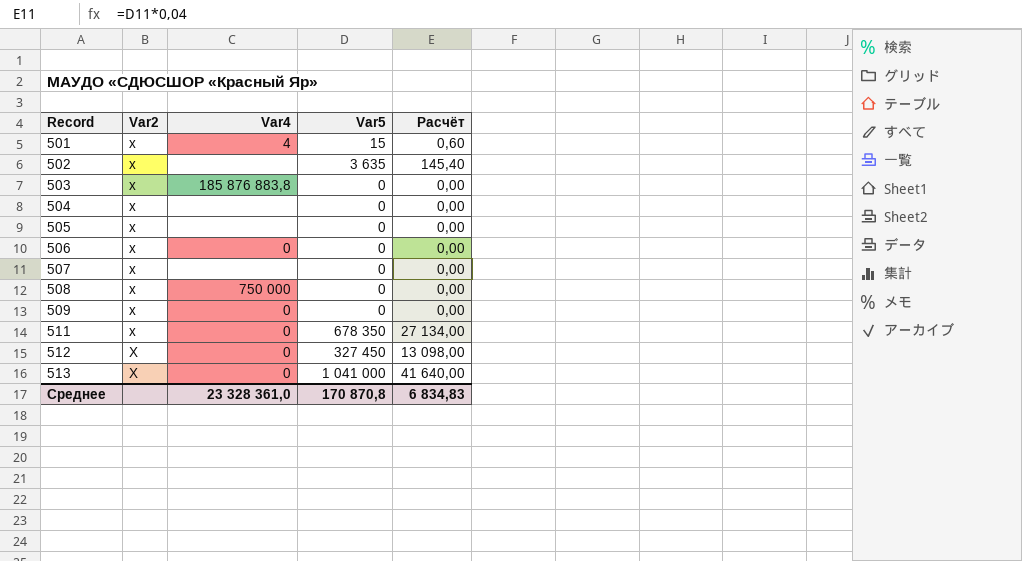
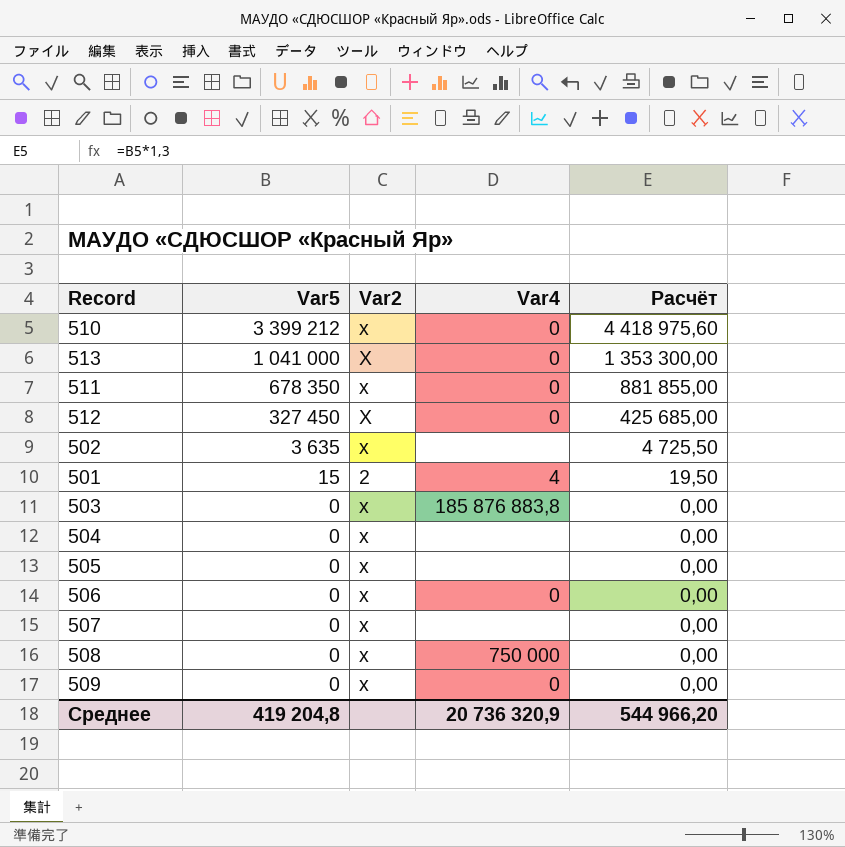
row order: Record ascending -> Var5 descending
column Var5 | position: 4 -> 2
column Расчёт | formula: [Var5] * 0,04 -> [Var5] * 1,3
row 510: none -> 3 399 212 | х | 0 | 4 418 975,60
501 | Var2: х -> 2
Среднее | Var5: 170 870,8 -> 419 204,8
Среднее | Var4: 23 328 361,0 -> 20 736 320,9
Среднее | Расчёт: 6 834,83 -> 544 966,20

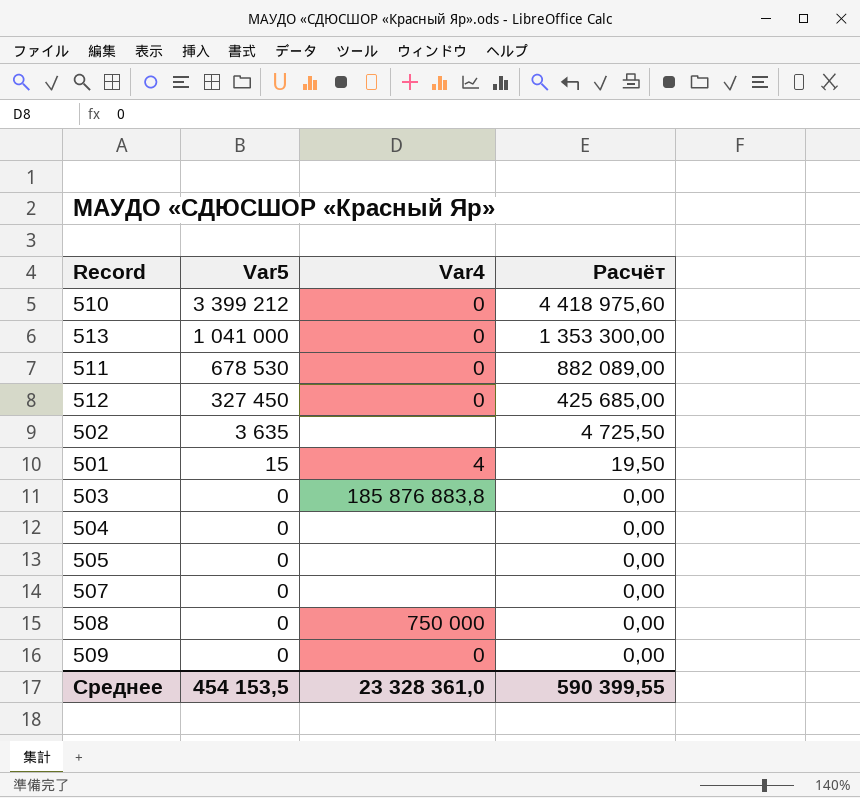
column Var2 | position: 3 -> none
row 506: 0 | х | 0 | 0,00 -> none
511 | Var5: 678 350 -> 678 530
511 | Расчёт: 881 855,00 -> 882 089,00
Среднее | Var5: 419 204,8 -> 454 153,5
Среднее | Var4: 20 736 320,9 -> 23 328 361,0
Среднее | Расчёт: 544 966,20 -> 590 399,55

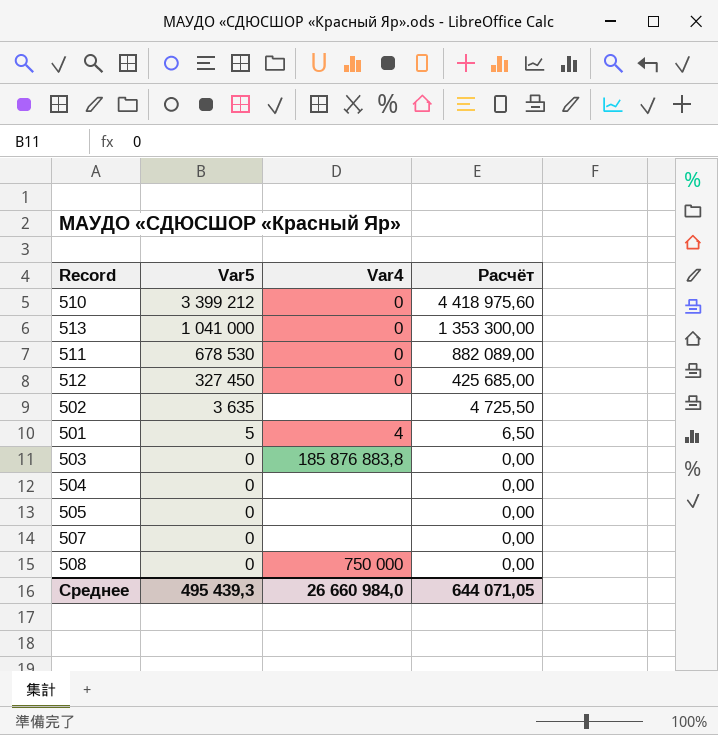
row 509: 0 | 0 | 0,00 -> none
501 | Var5: 15 -> 5
501 | Расчёт: 19,50 -> 6,50
Среднее | Var5: 454 153,5 -> 495 439,3
Среднее | Var4: 23 328 361,0 -> 26 660 984,0
Среднее | Расчёт: 590 399,55 -> 644 071,05

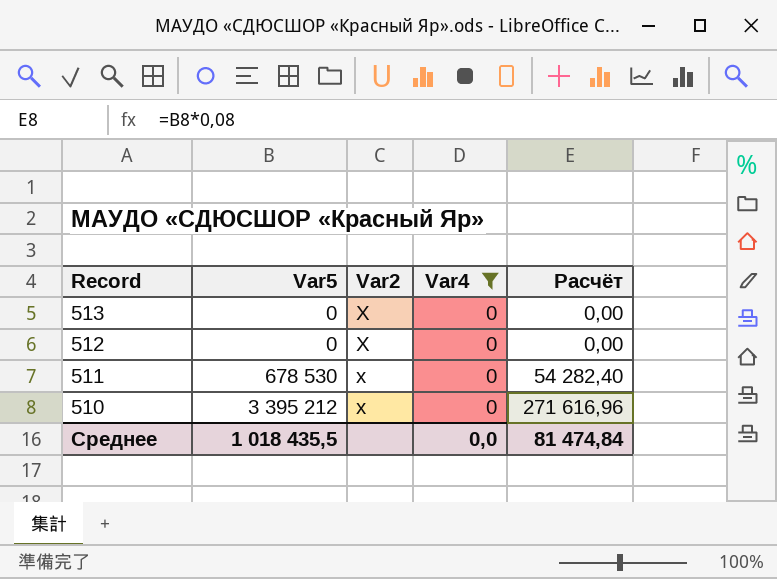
filter: none -> Var4 = 0
row order: Var5 descending -> Record descending
column Var2 | position: none -> 3
column Расчёт | formula: [Var5] * 1,3 -> [Var5] * 0,08
513 | Var5: 1 041 000 -> 0
512 | Var5: 327 450 -> 0
510 | Var5: 3 399 212 -> 3 395 212
Среднее | Var5: 495 439,3 -> 1 018 435,5
Среднее | Var4: 26 660 984,0 -> 0,0
Среднее | Расчёт: 644 071,05 -> 81 474,84

